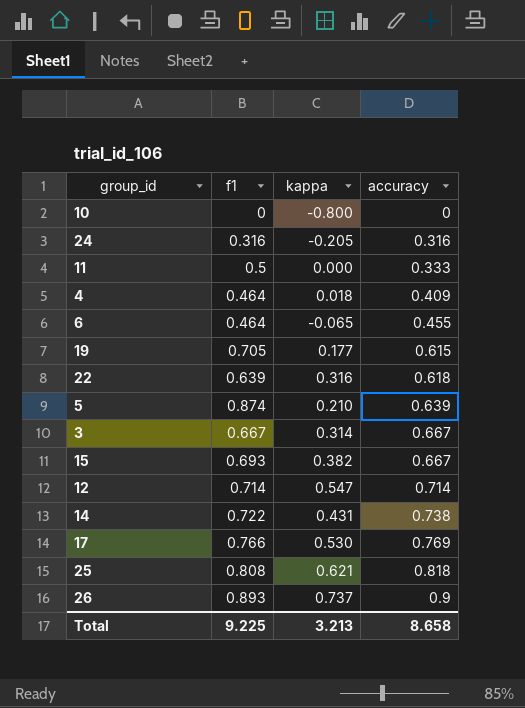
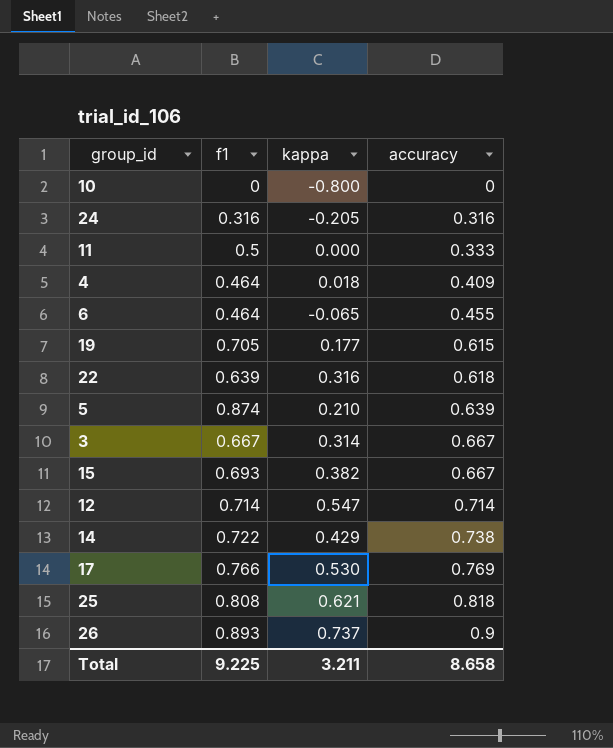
14 | kappa: 0.431 -> 0.429
Total | kappa: 3.213 -> 3.211

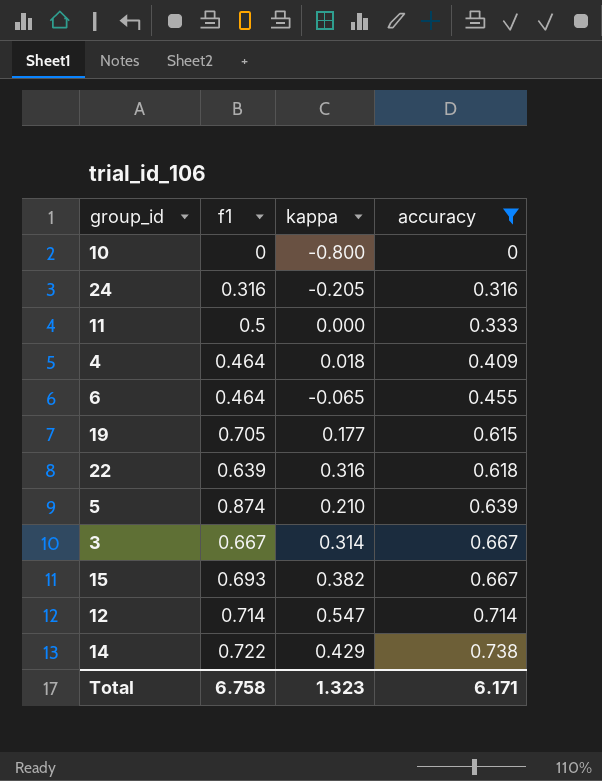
filter: none -> accuracy <= 0.738
Total | f1: 9.225 -> 6.758
Total | kappa: 3.211 -> 1.323
Total | accuracy: 8.658 -> 6.171

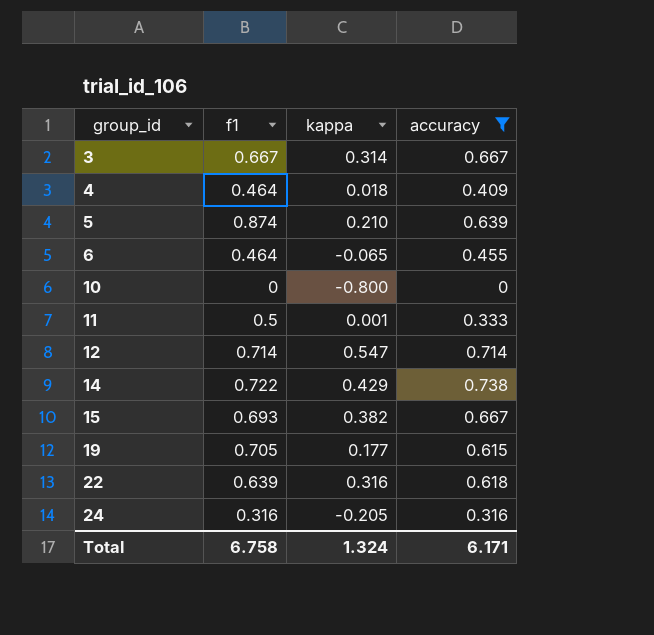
row order: accuracy ascending -> group_id ascending
11 | kappa: 0.000 -> 0.001
Total | kappa: 1.323 -> 1.324

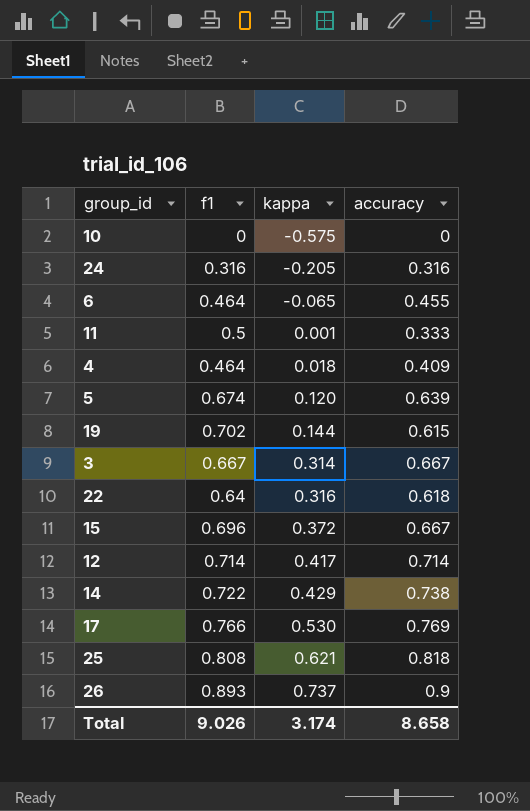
filter: accuracy <= 0.738 -> none
row order: group_id ascending -> kappa ascending
10 | kappa: -0.800 -> -0.575
5 | f1: 0.874 -> 0.674
5 | kappa: 0.210 -> 0.120
19 | f1: 0.705 -> 0.702
19 | kappa: 0.177 -> 0.144
22 | f1: 0.639 -> 0.64
15 | f1: 0.693 -> 0.696
15 | kappa: 0.382 -> 0.372
12 | kappa: 0.547 -> 0.417
Total | f1: 6.758 -> 9.026
Total | kappa: 1.324 -> 3.174
Total | accuracy: 6.171 -> 8.658

